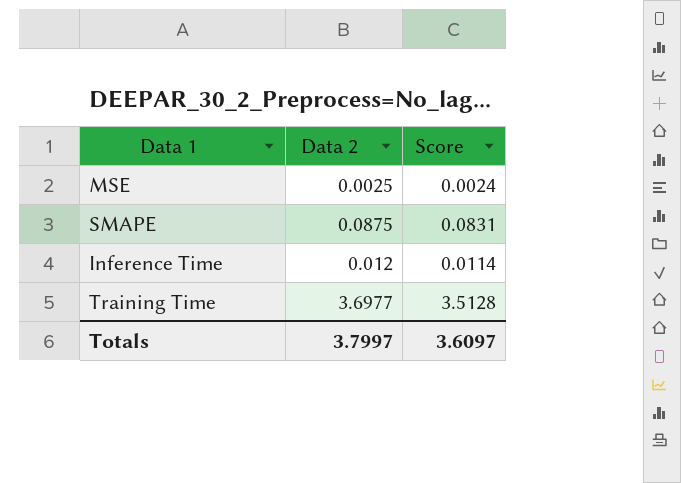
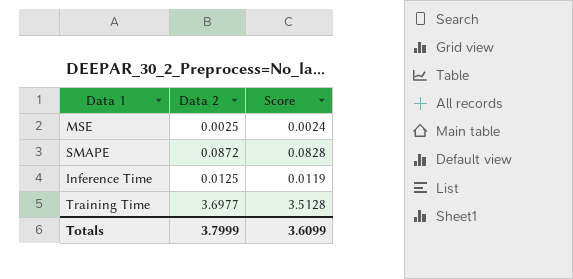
SMAPE | Data 2: 0.0875 -> 0.0872
SMAPE | Score: 0.0831 -> 0.0828
Inference Time | Data 2: 0.012 -> 0.0125
Inference Time | Score: 0.0114 -> 0.0119
Totals | Data 2: 3.7997 -> 3.7999
Totals | Score: 3.6097 -> 3.6099

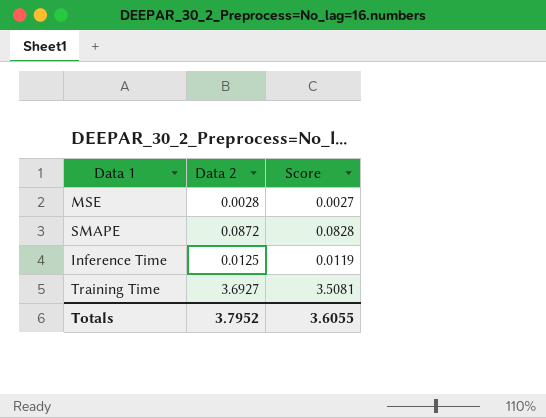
MSE | Data 2: 0.0025 -> 0.0028
MSE | Score: 0.0024 -> 0.0027
Training Time | Data 2: 3.6977 -> 3.6927
Training Time | Score: 3.5128 -> 3.5081
Totals | Data 2: 3.7999 -> 3.7952
Totals | Score: 3.6099 -> 3.6055

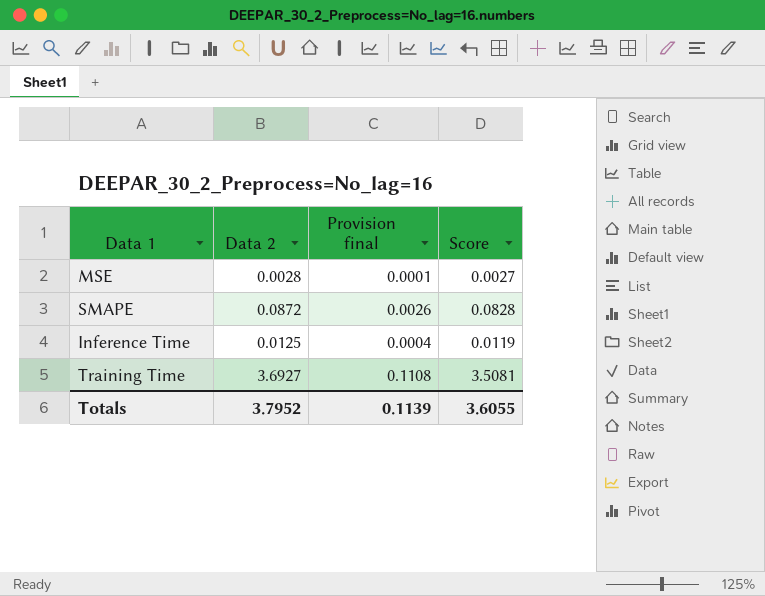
column Provision final | formula: none -> [Data 2] * 0.03

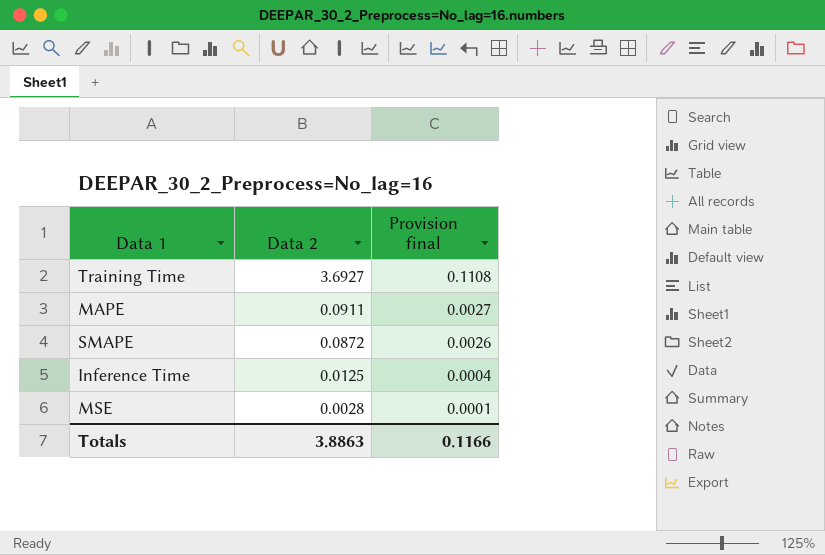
row order: none -> Data 2 descending
column Score | formula: [Data 2] * 0.95 -> none
row MAPE: none -> 0.0911 | 0.0027
Totals | Data 2: 3.7952 -> 3.8863
Totals | Provision final: 0.1139 -> 0.1166

